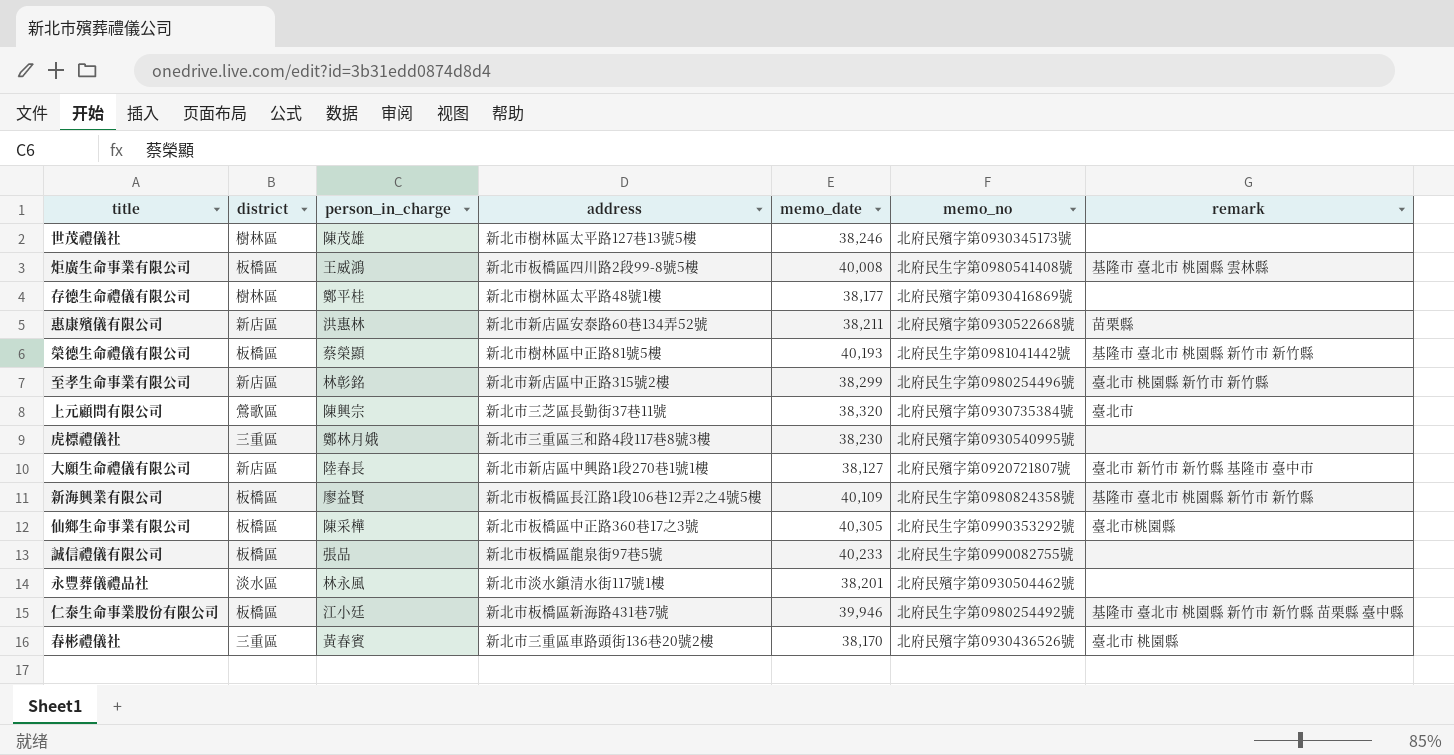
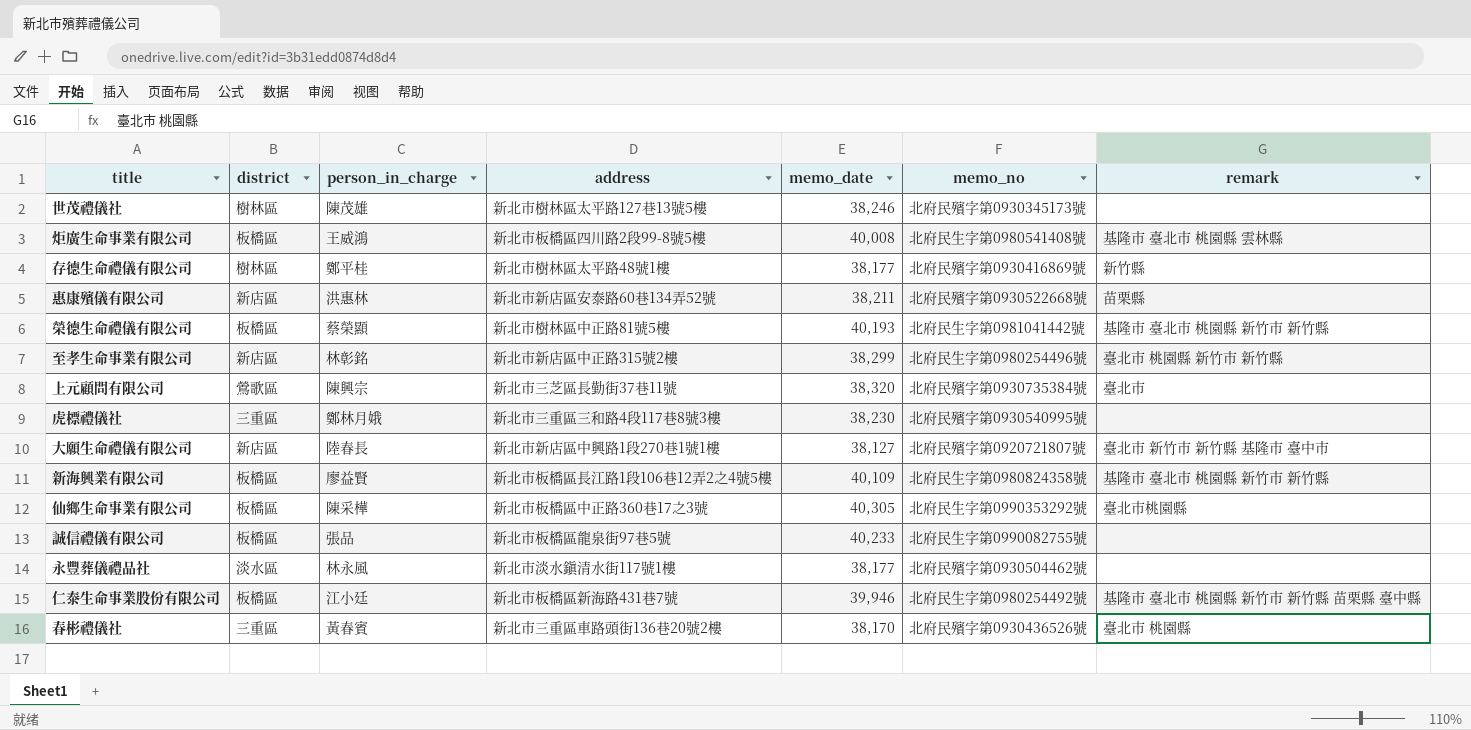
存德生命禮儀有限公司 | remark: none -> 新竹縣
永豐葬儀禮品社 | memo_date: 38,201 -> 38,177

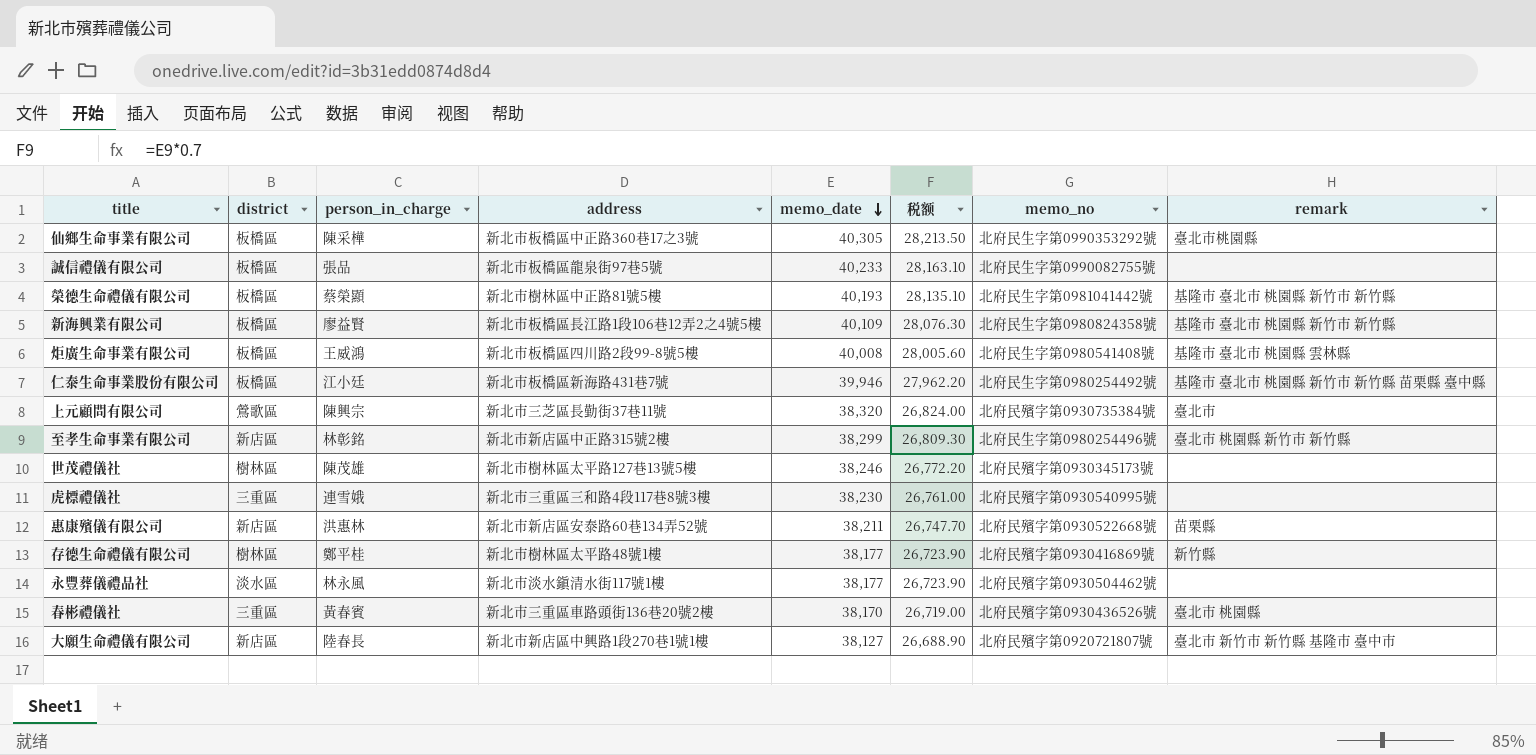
row order: none -> memo_date descending
column 税额 | formula: none -> [memo_date] * 0.7
虎標禮儀社 | person_in_charge: 鄭林月娥 -> 連雪娥

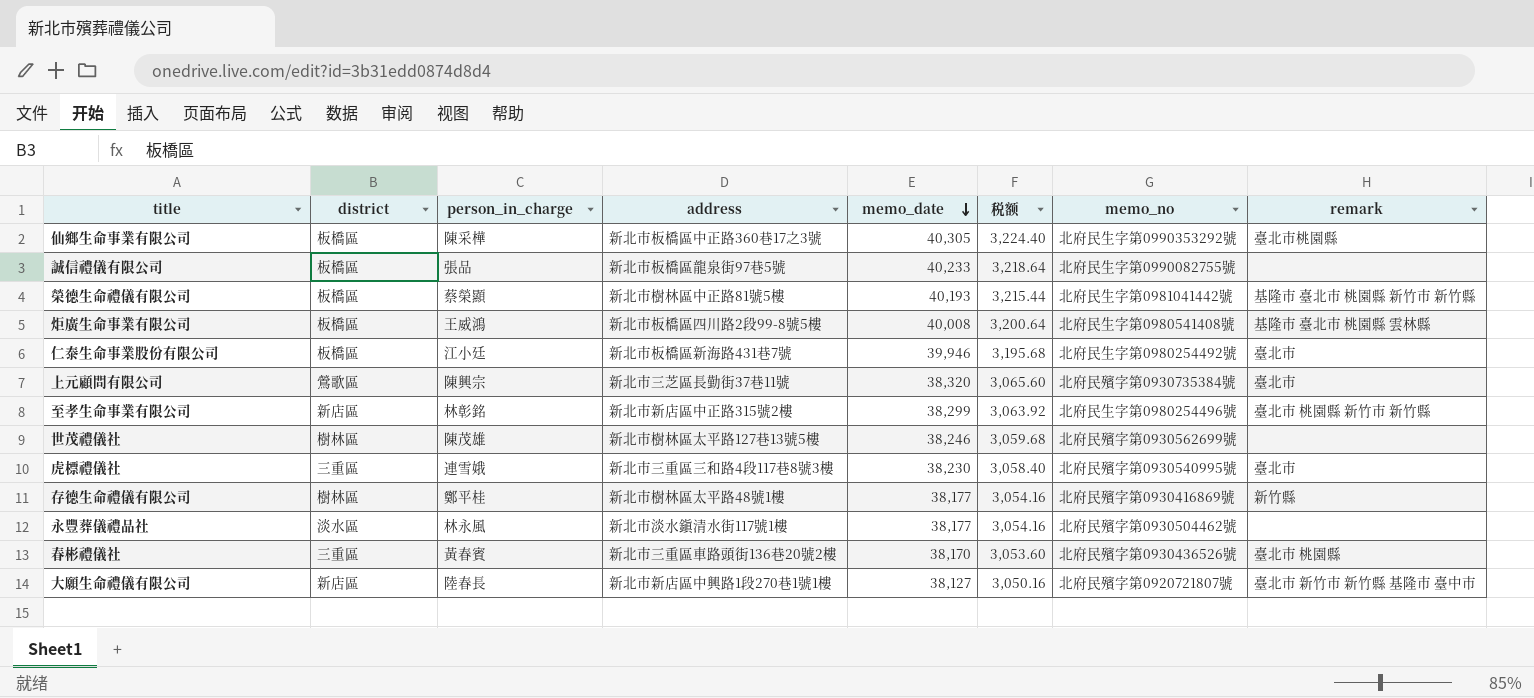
column 税额 | formula: [memo_date] * 0.7 -> [memo_date] * 0.08
row 新海興業有限公司: 板橋區 | 廖益賢 | 新北市板橋區長江路1段106巷12弄2之4號5樓 | 40,109 | 28,076.30 | 北府民生字第0980824358號 | 基隆市 臺北市 桃園縣 新竹市 新竹縣 -> none
row 惠康殯儀有限公司: 新店區 | 洪惠林 | 新北市新店區安泰路60巷134弄52號 | 38,211 | 26,747.70 | 北府民殯字第0930522668號 | 苗栗縣 -> none
仁泰生命事業股份有限公司 | remark: 基隆市 臺北市 桃園縣 新竹市 新竹縣 苗栗縣 臺中縣 -> 臺北市
世茂禮儀社 | memo_no: 北府民殯字第0930345173號 -> 北府民殯字第0930562699號
虎標禮儀社 | remark: none -> 臺北市

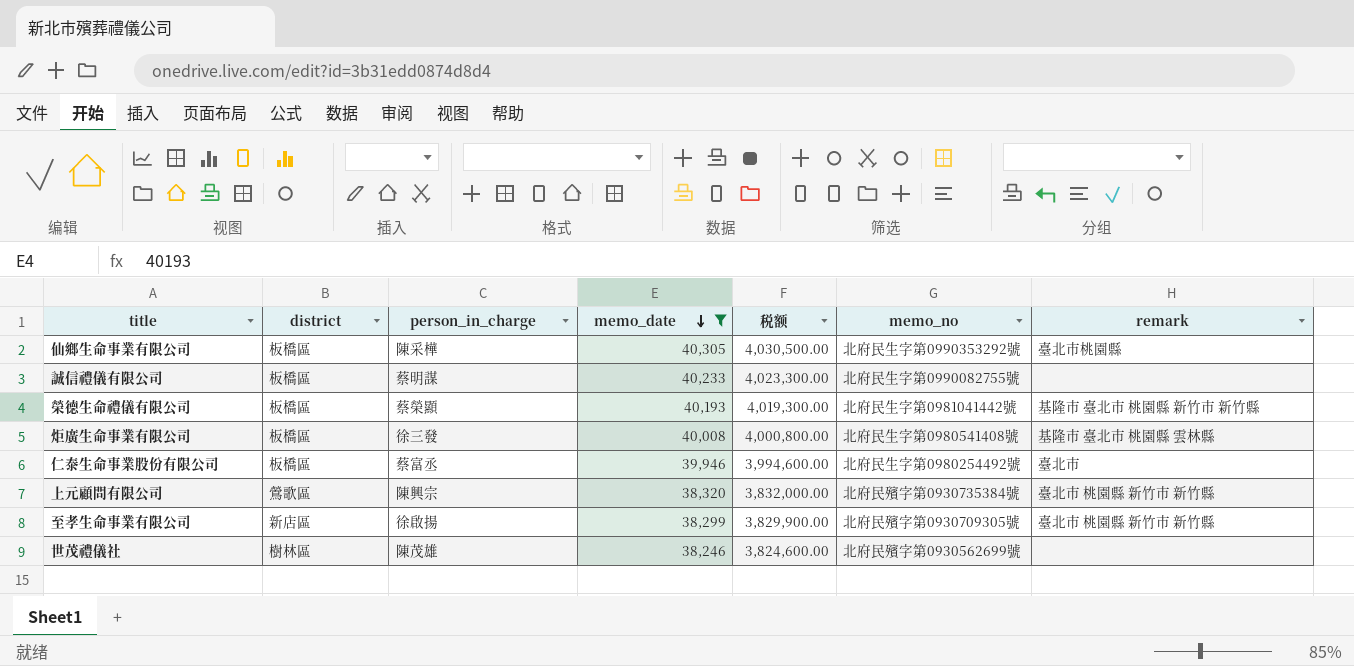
filter: none -> memo_date >= 38,246
column address | position: 4 -> none
column 税额 | formula: [memo_date] * 0.08 -> [memo_date] * 100
誠信禮儀有限公司 | person_in_charge: 張品 -> 蔡明謀
炬廣生命事業有限公司 | person_in_charge: 王威鴻 -> 徐三發
仁泰生命事業股份有限公司 | person_in_charge: 江小廷 -> 蔡富丞
上元顧問有限公司 | remark: 臺北市 -> 臺北市 桃園縣 新竹市 新竹縣
至孝生命事業有限公司 | person_in_charge: 林彰銘 -> 徐啟揚
至孝生命事業有限公司 | memo_no: 北府民生字第0980254496號 -> 北府民殯字第0930709305號

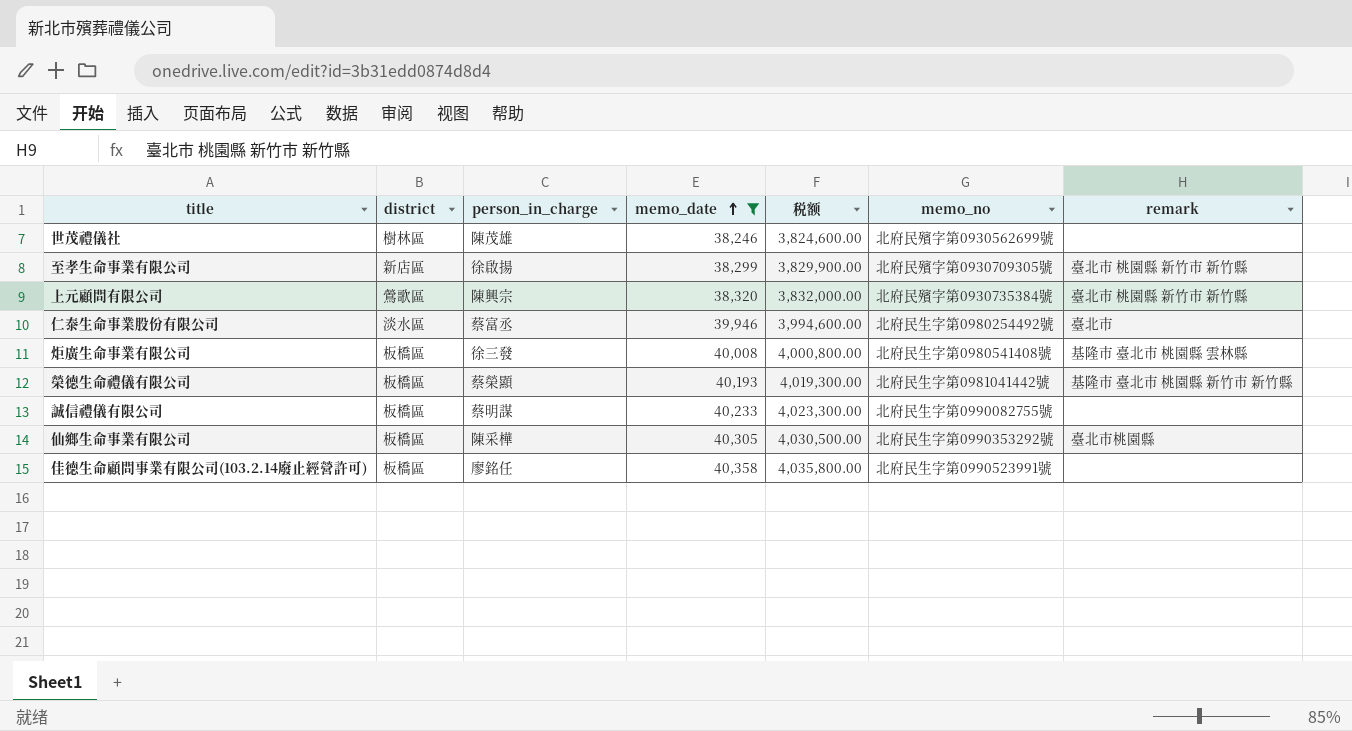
row order: memo_date descending -> memo_date ascending
仁泰生命事業股份有限公司 | district: 板橋區 -> 淡水區
row 佳德生命顧問事業有限公司(103.2.14廢止經營許可): none -> 板橋區 | 廖銘任 | 40,358 | 4,035,800.00 | 北府民生字第0990523991號 | none

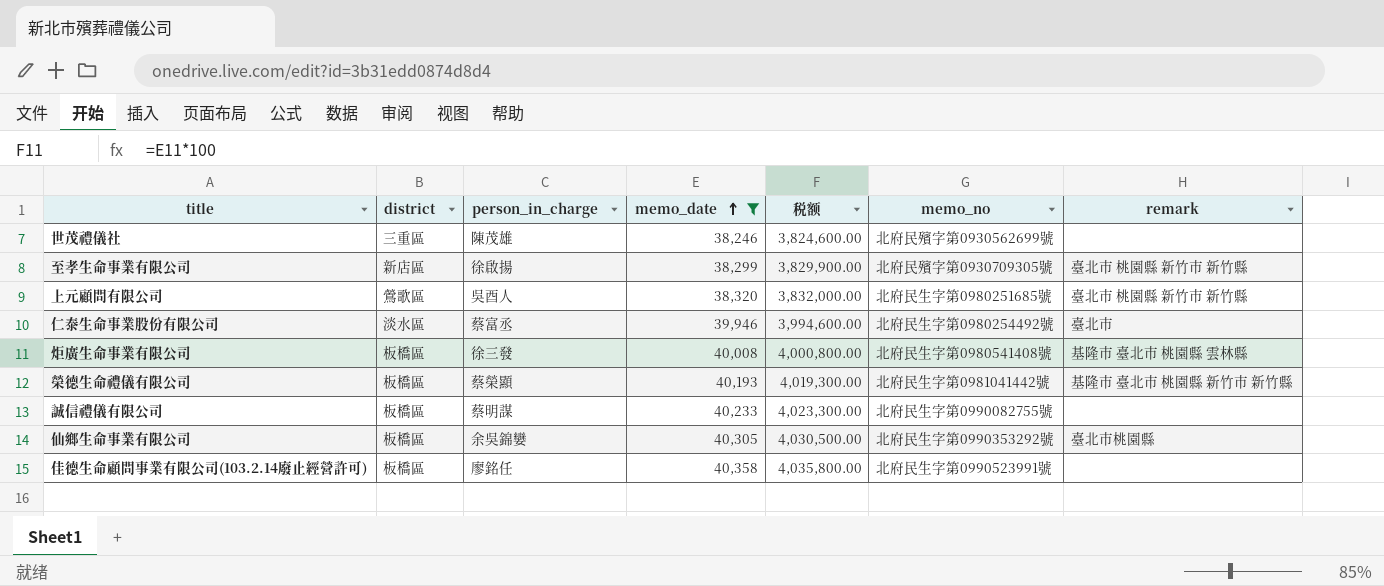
世茂禮儀社 | district: 樹林區 -> 三重區
上元顧問有限公司 | person_in_charge: 陳興宗 -> 吳酉人
上元顧問有限公司 | memo_no: 北府民殯字第0930735384號 -> 北府民生字第0980251685號
仙鄉生命事業有限公司 | person_in_charge: 陳采樺 -> 余吳錦孌

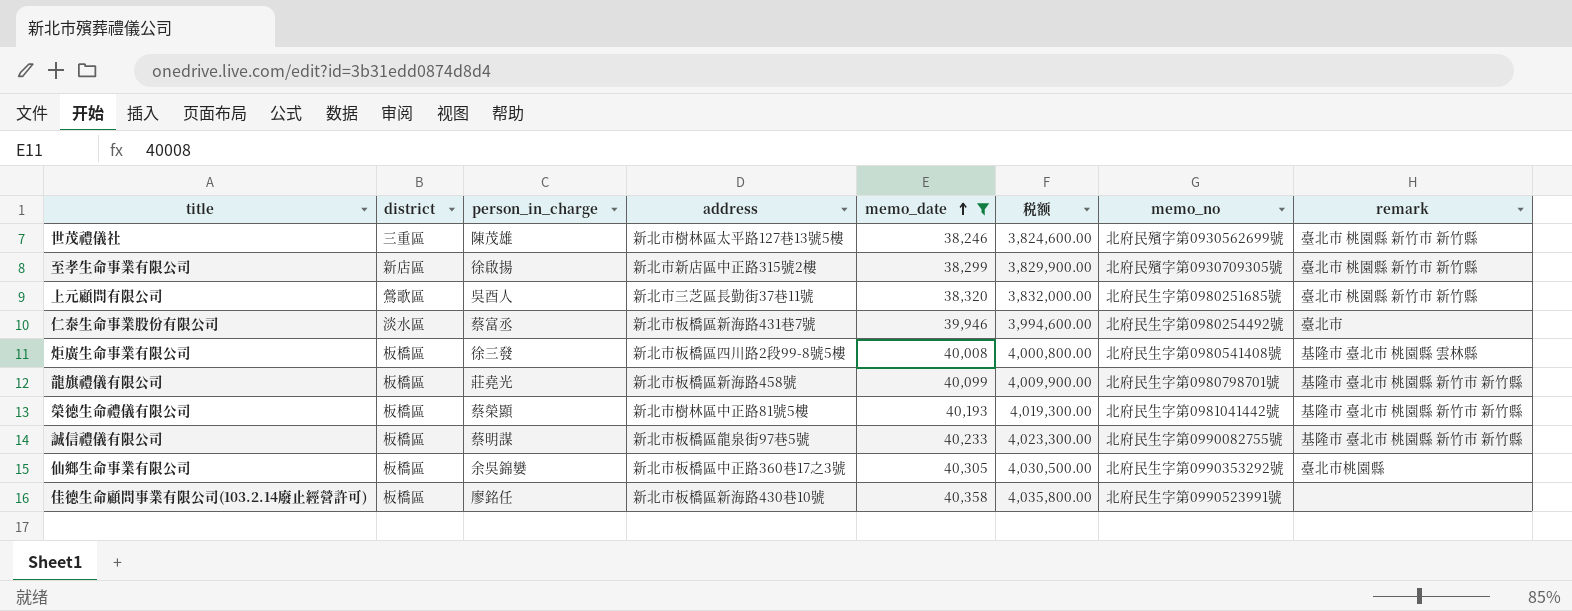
column address | position: none -> 4
世茂禮儀社 | remark: none -> 臺北市 桃園縣 新竹市 新竹縣
row 龍旗禮儀有限公司: none -> 板橋區 | 莊堯光 | 新北市板橋區新海路458號 | 40,099 | 4,009,900.00 | 北府民生字第0980798701號 | 基隆市 臺北市 桃園縣 新竹市 新竹縣
誠信禮儀有限公司 | remark: none -> 基隆市 臺北市 桃園縣 新竹市 新竹縣

